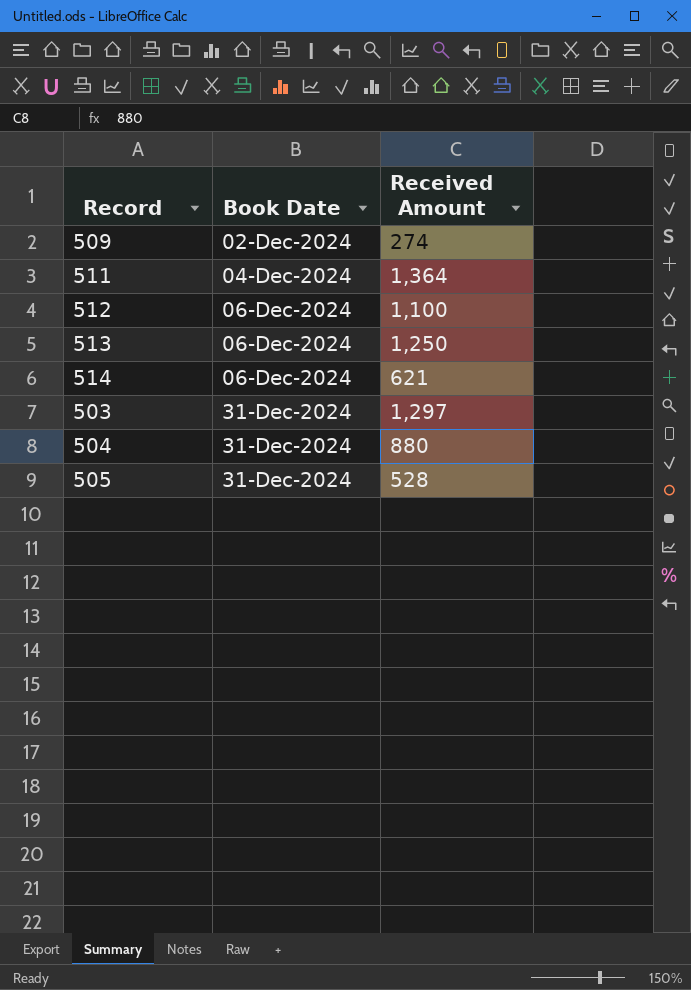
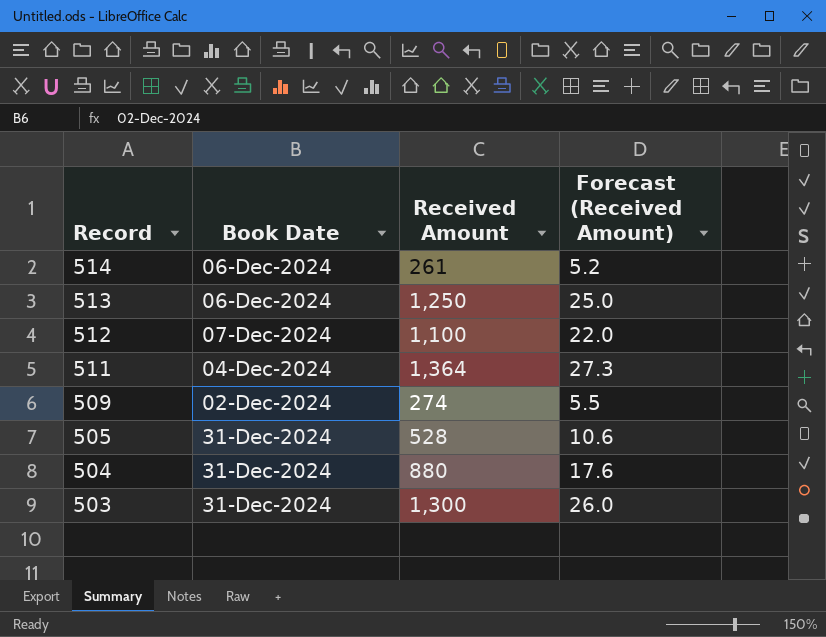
row order: Book Date ascending -> Record descending
column Forecast (Received Amount) | formula: none -> [Received Amount] * 0.02
514 | Received Amount: 621 -> 261
512 | Book Date: 06-Dec-2024 -> 07-Dec-2024
503 | Received Amount: 1,297 -> 1,300

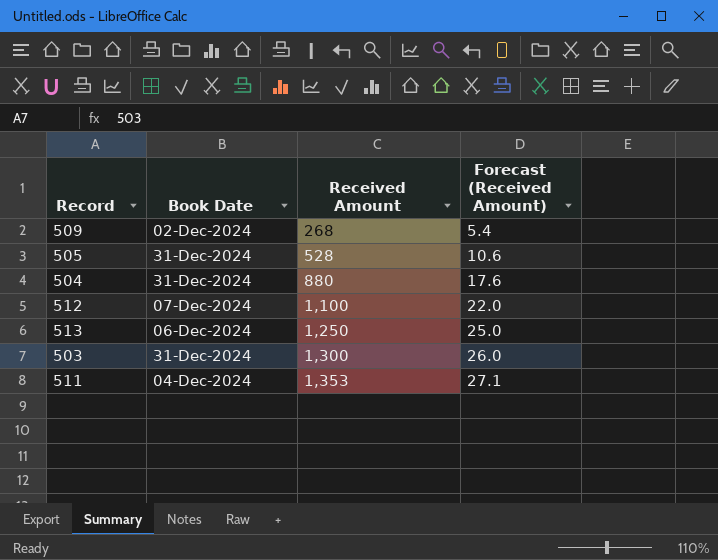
row order: Record descending -> Received Amount ascending
row 514: 06-Dec-2024 | 261 | 5.2 -> none
509 | Received Amount: 274 -> 268
509 | Forecast (Received Amount): 5.5 -> 5.4
511 | Received Amount: 1,364 -> 1,353
511 | Forecast (Received Amount): 27.3 -> 27.1

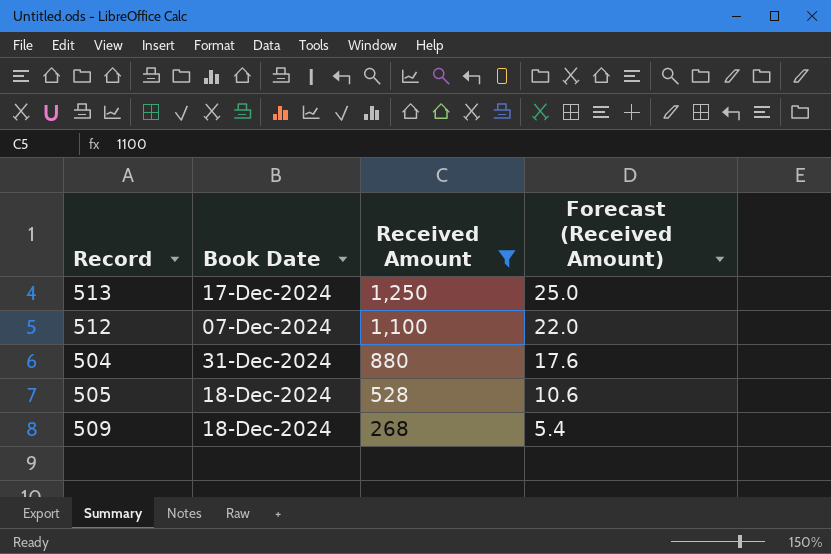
filter: none -> Received Amount <= 1,250
row order: Received Amount ascending -> Received Amount descending
513 | Book Date: 06-Dec-2024 -> 17-Dec-2024
505 | Book Date: 31-Dec-2024 -> 18-Dec-2024
509 | Book Date: 02-Dec-2024 -> 18-Dec-2024

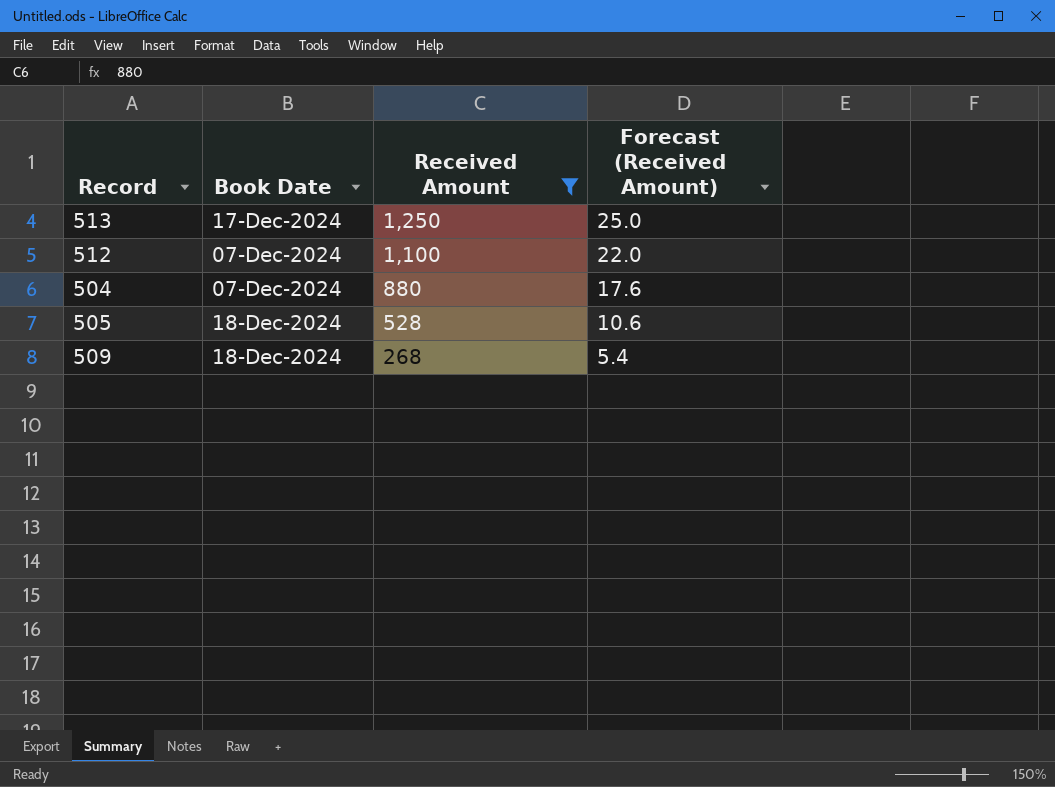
504 | Book Date: 31-Dec-2024 -> 07-Dec-2024

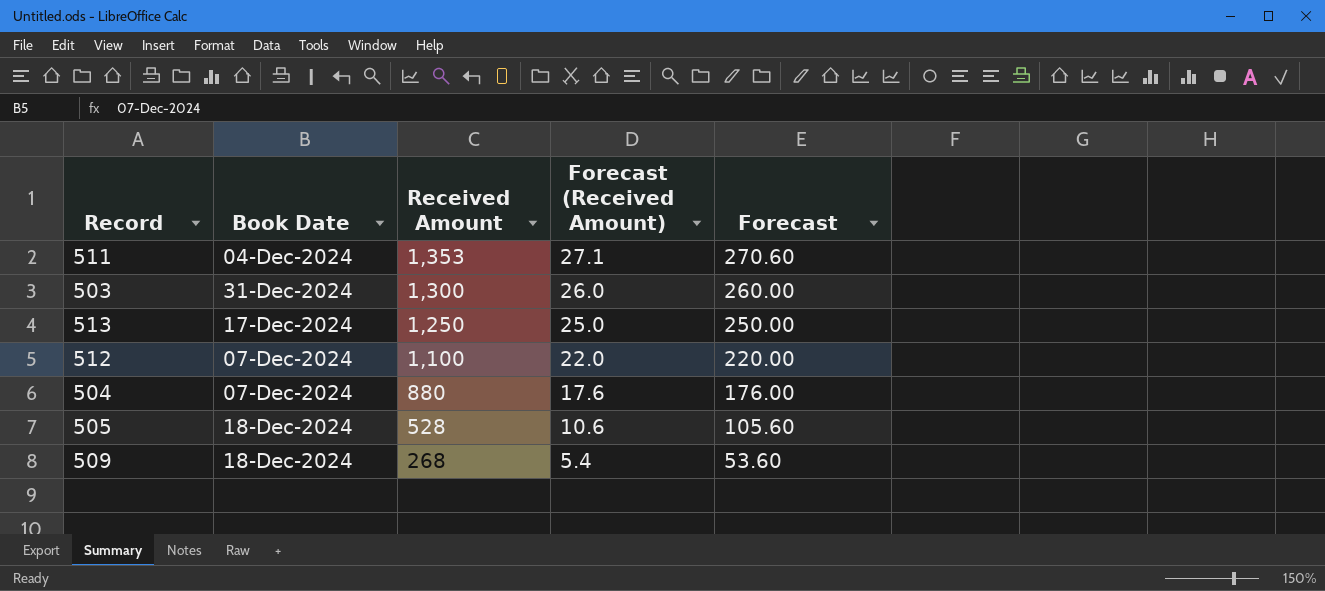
filter: Received Amount <= 1,250 -> none
column Forecast | formula: none -> [Received Amount] * 0.2

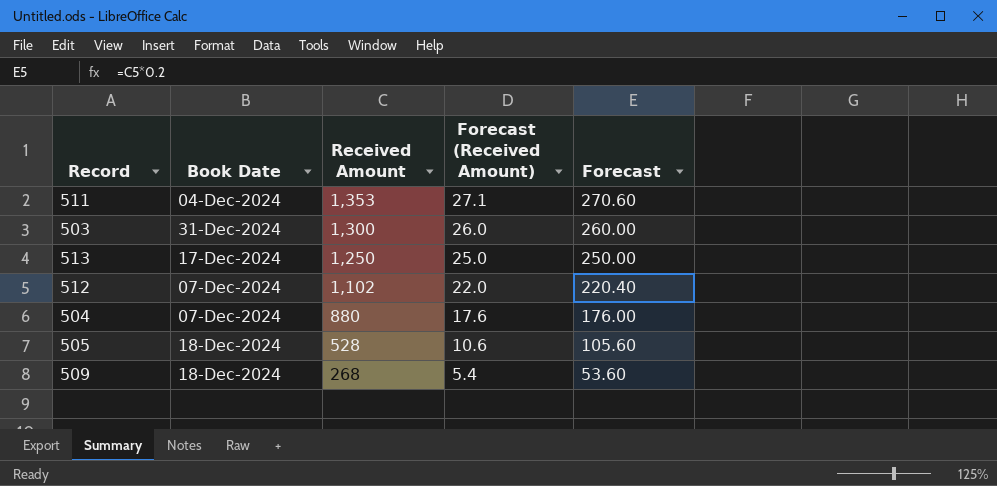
512 | Received Amount: 1,100 -> 1,102
512 | Forecast: 220.00 -> 220.40

